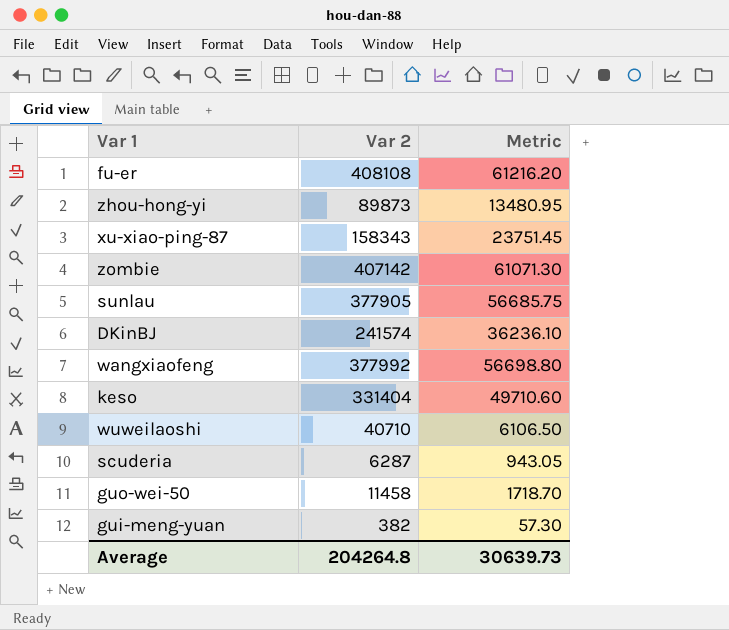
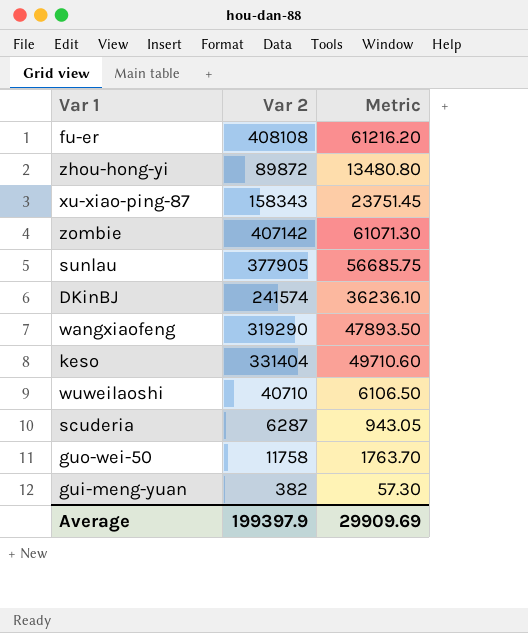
zhou-hong-yi | Var 2: 89873 -> 89872
zhou-hong-yi | Metric: 13480.95 -> 13480.80
wangxiaofeng | Var 2: 377992 -> 319290
wangxiaofeng | Metric: 56698.80 -> 47893.50
guo-wei-50 | Var 2: 11458 -> 11758
guo-wei-50 | Metric: 1718.70 -> 1763.70
Average | Var 2: 204264.8 -> 199397.9
Average | Metric: 30639.73 -> 29909.69

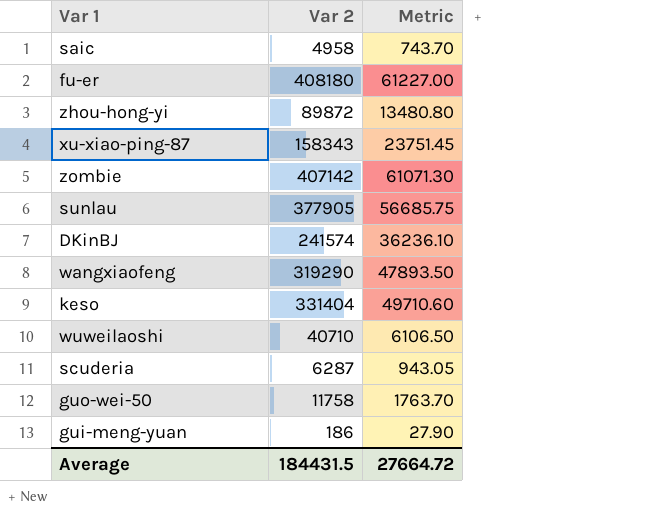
row saic: none -> 4958 | 743.70
fu-er | Var 2: 408108 -> 408180
fu-er | Metric: 61216.20 -> 61227.00
gui-meng-yuan | Var 2: 382 -> 186
gui-meng-yuan | Metric: 57.30 -> 27.90
Average | Var 2: 199397.9 -> 184431.5
Average | Metric: 29909.69 -> 27664.72

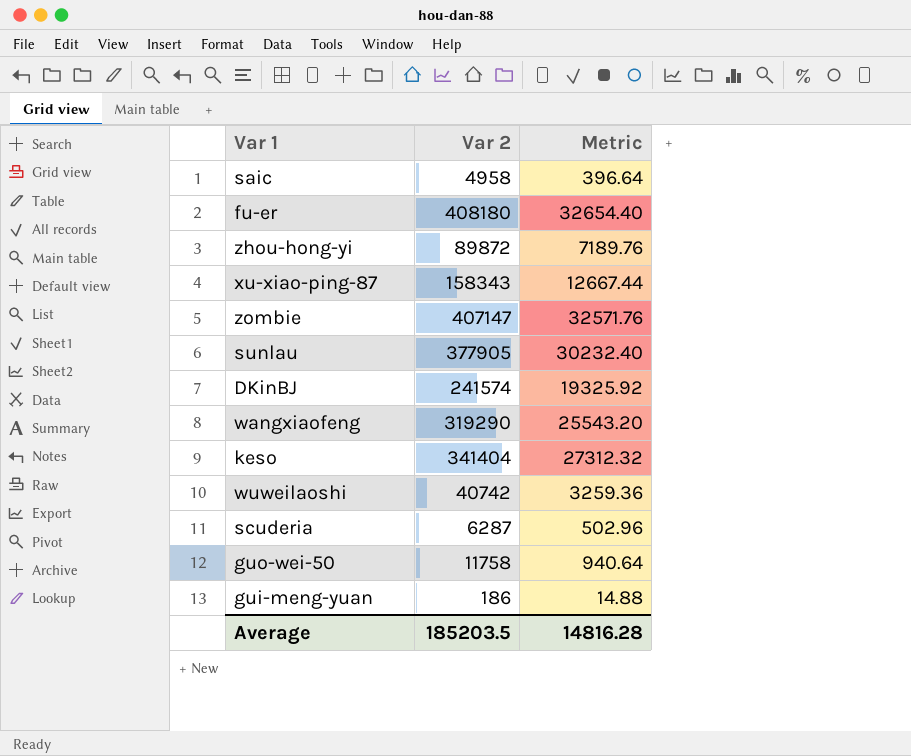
column Metric | formula: [Var 2] * 0.15 -> [Var 2] * 0.08
zombie | Var 2: 407142 -> 407147
keso | Var 2: 331404 -> 341404
wuweilaoshi | Var 2: 40710 -> 40742
Average | Var 2: 184431.5 -> 185203.5
Average | Metric: 27664.72 -> 14816.28

